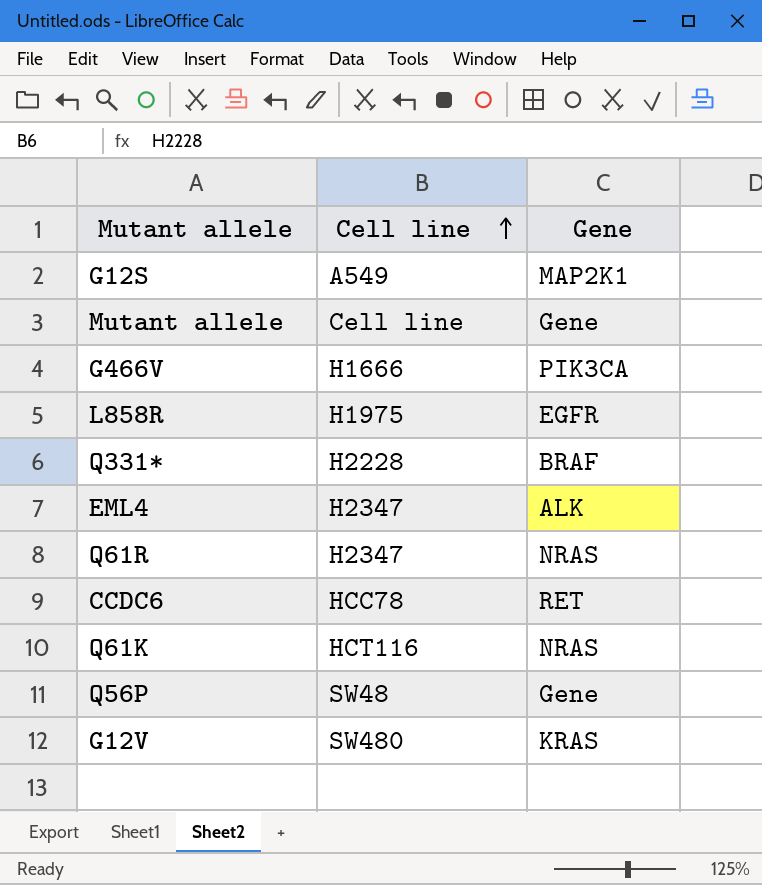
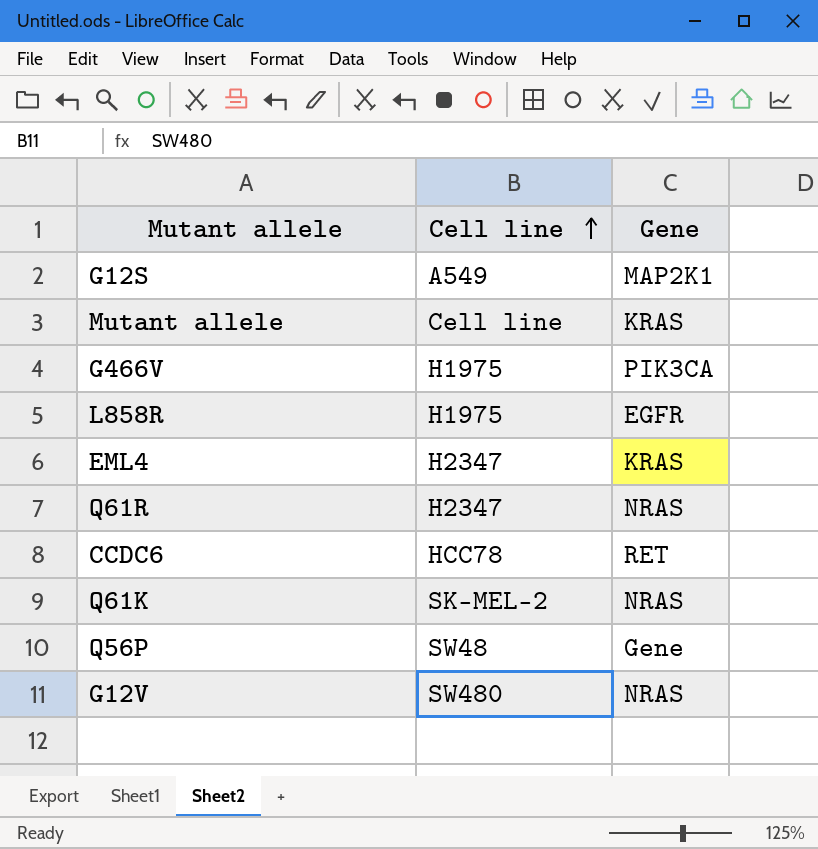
row Q331*: H2228 | BRAF -> none
Mutant allele | Gene: Gene -> KRAS
G466V | Cell line: H1666 -> H1975
EML4 | Gene: ALK -> KRAS
Q61K | Cell line: HCT116 -> SK-MEL-2
G12V | Gene: KRAS -> NRAS

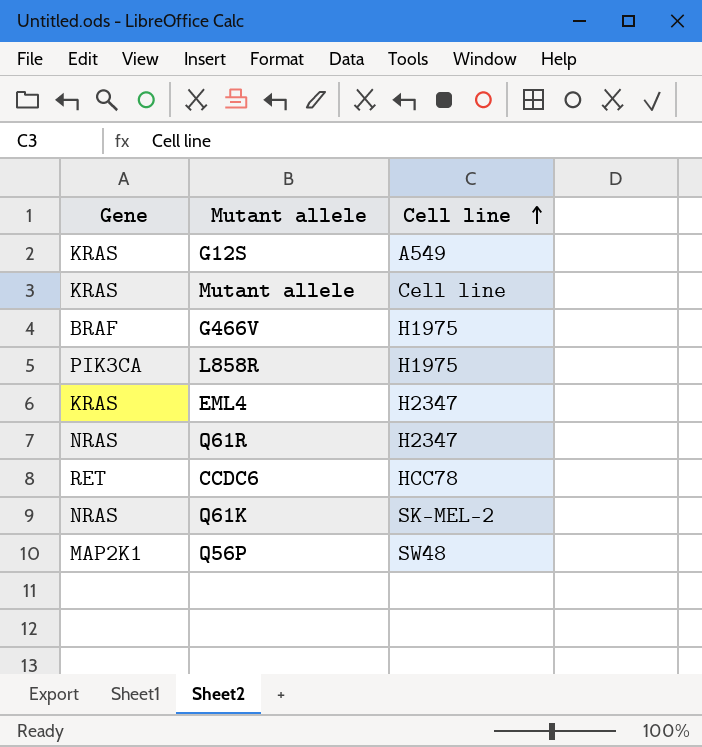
column Gene | position: 3 -> 1
row G12V: SW480 | NRAS -> none
G12S | Gene: MAP2K1 -> KRAS
G466V | Gene: PIK3CA -> BRAF
L858R | Gene: EGFR -> PIK3CA
Q56P | Gene: Gene -> MAP2K1

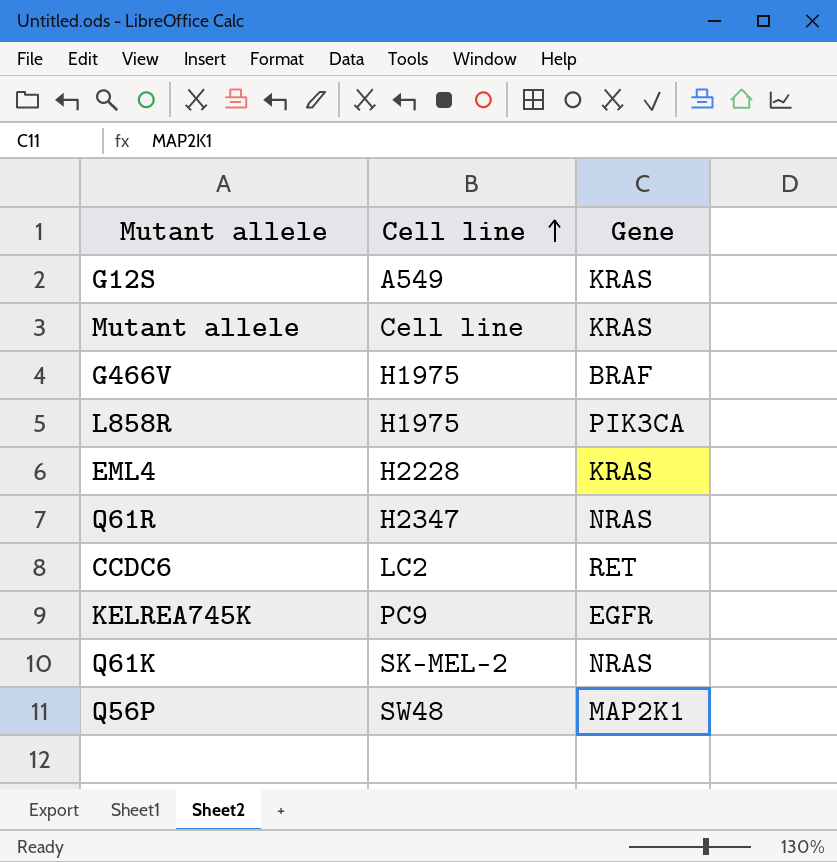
column Gene | position: 1 -> 3
EML4 | Cell line: H2347 -> H2228
CCDC6 | Cell line: HCC78 -> LC2
row KELREA745K: none -> PC9 | EGFR

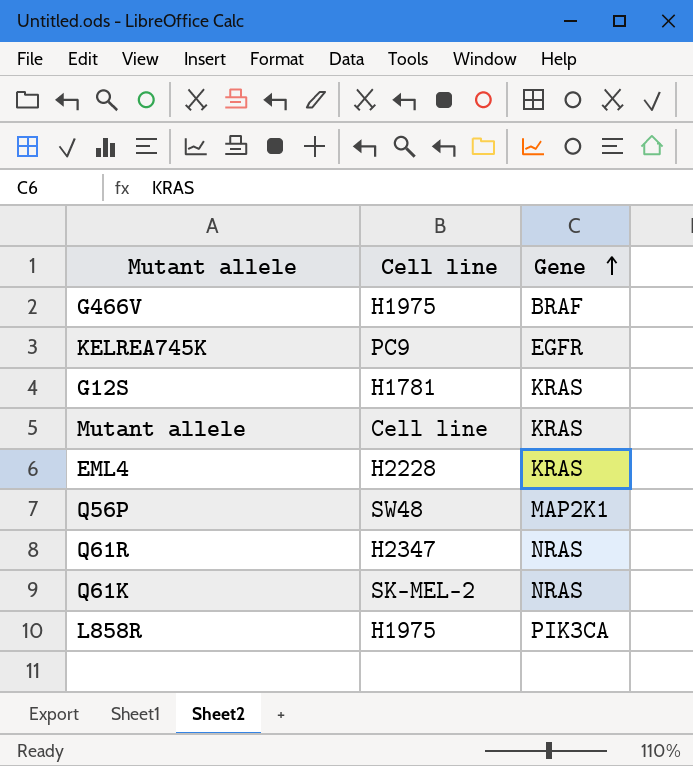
row order: Cell line ascending -> Gene ascending
row CCDC6: LC2 | RET -> none
G12S | Cell line: A549 -> H1781

